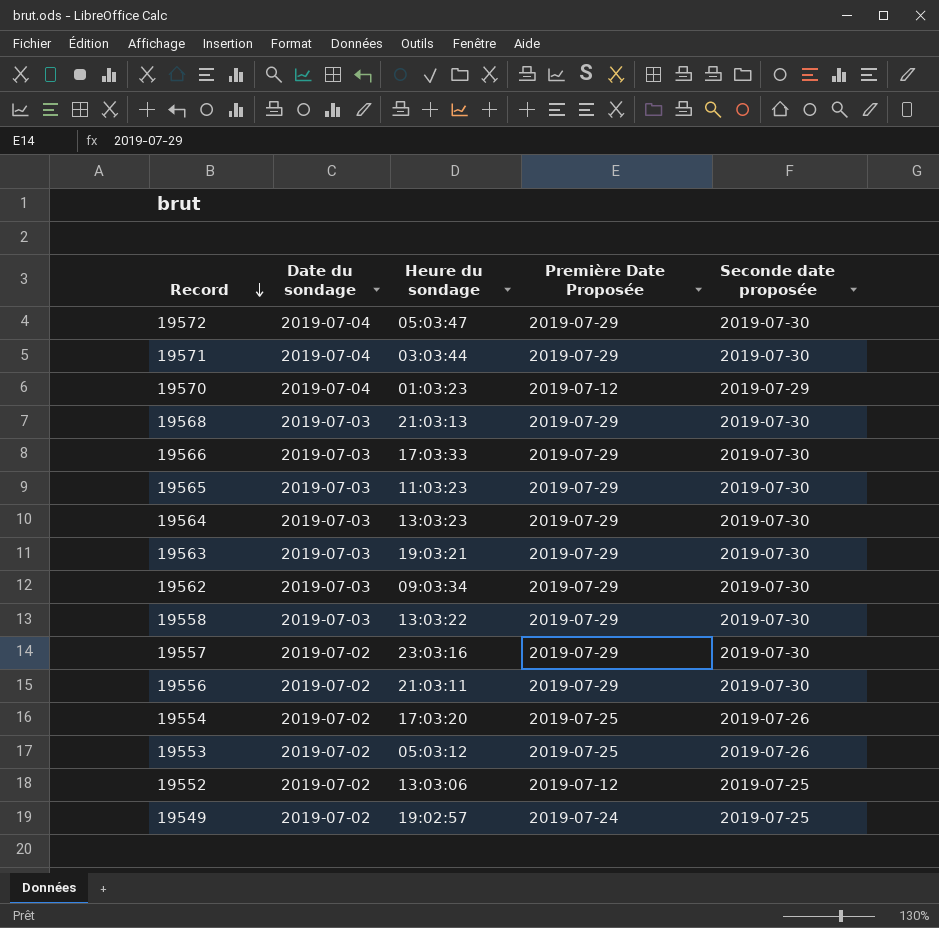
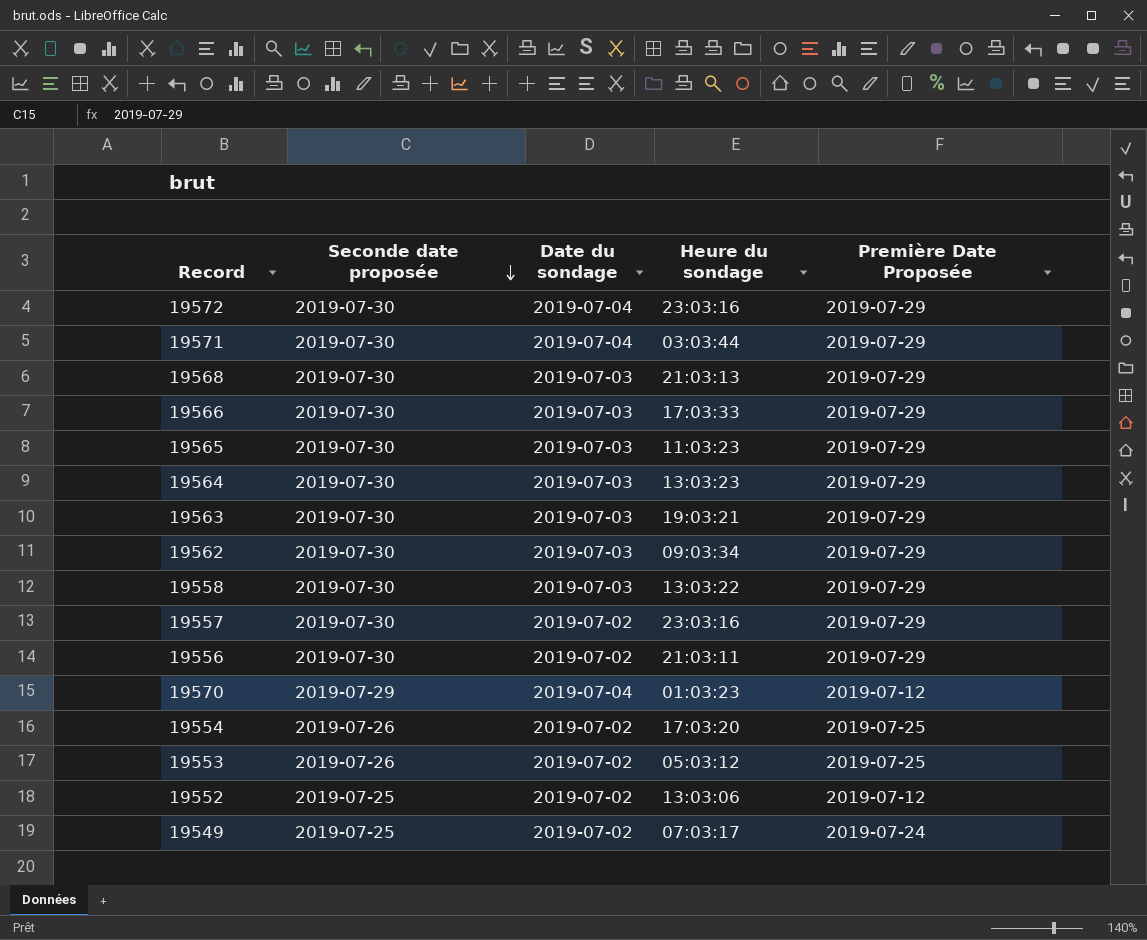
row order: Record descending -> Seconde date proposée descending
column Seconde date proposée | position: 5 -> 2
19572 | Heure du sondage: 05:03:47 -> 23:03:16
19549 | Heure du sondage: 19:02:57 -> 07:03:17

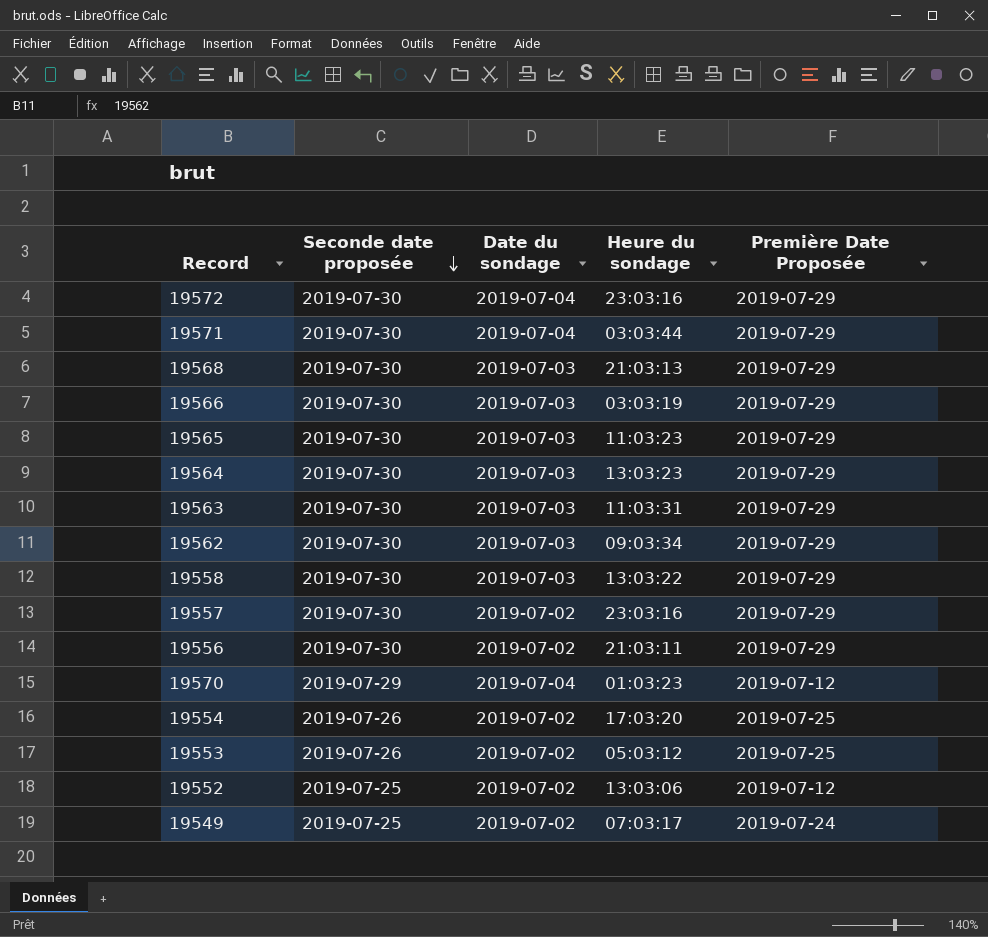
19566 | Heure du sondage: 17:03:33 -> 03:03:19
19563 | Heure du sondage: 19:03:21 -> 11:03:31

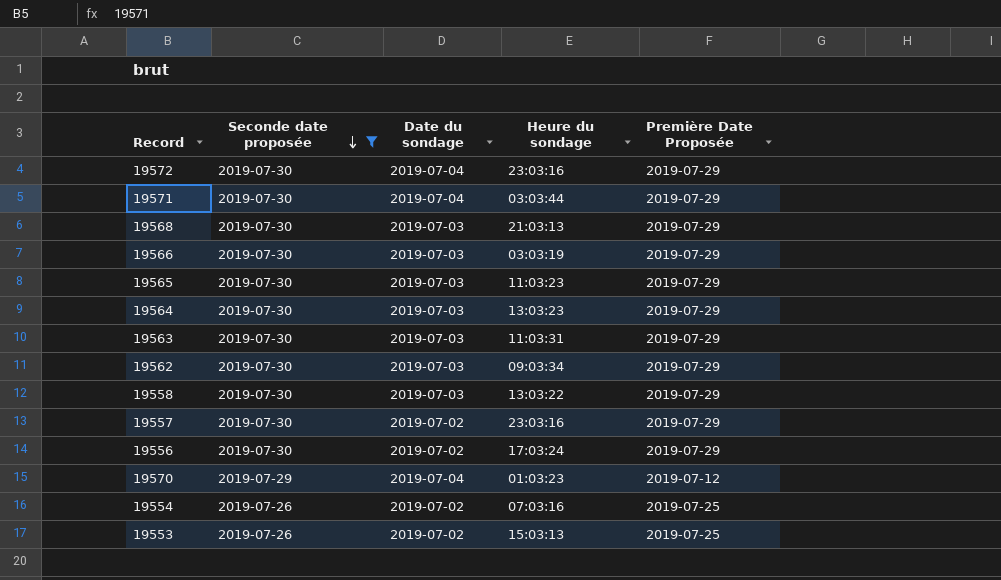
filter: none -> Seconde date proposée != 2019-07-25
19556 | Heure du sondage: 21:03:11 -> 17:03:24
19554 | Heure du sondage: 17:03:20 -> 07:03:16
19553 | Heure du sondage: 05:03:12 -> 15:03:13

